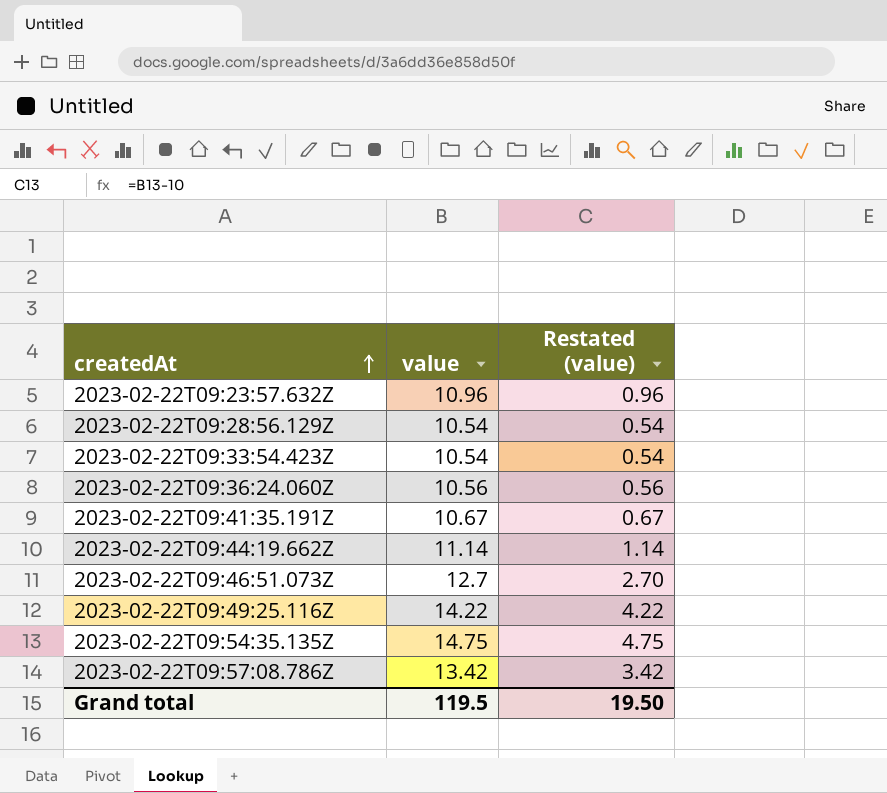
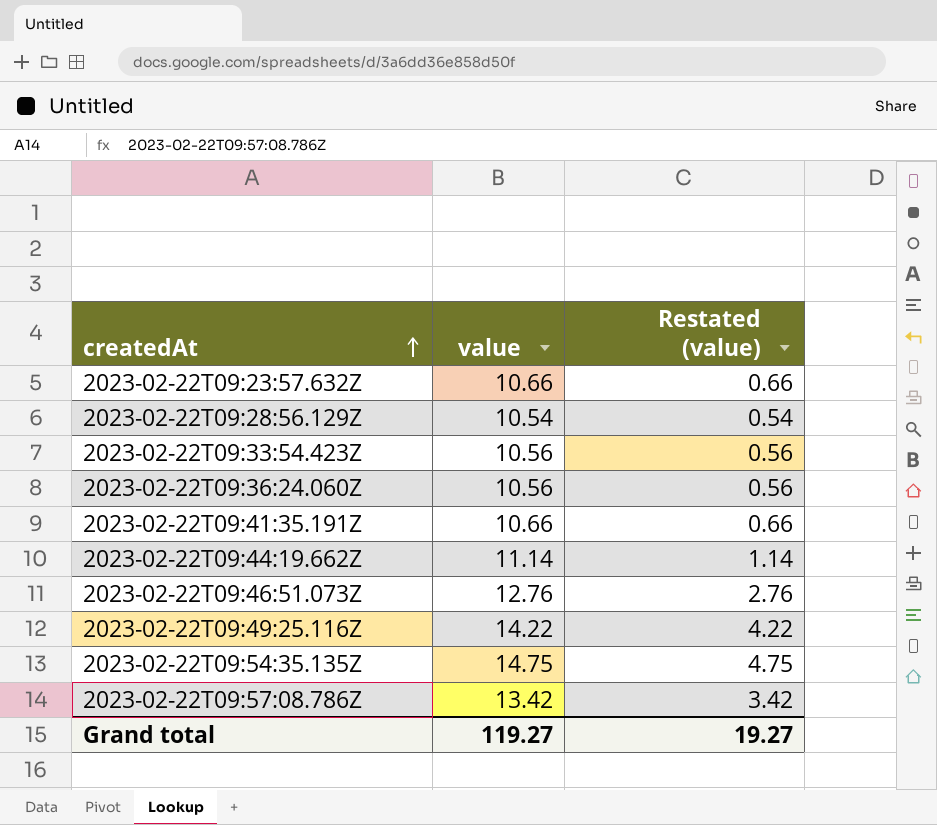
2023-02-22T09:23:57.632Z | value: 10.96 -> 10.66
2023-02-22T09:23:57.632Z | Restated (value): 0.96 -> 0.66
2023-02-22T09:33:54.423Z | value: 10.54 -> 10.56
2023-02-22T09:33:54.423Z | Restated (value): 0.54 -> 0.56
2023-02-22T09:41:35.191Z | value: 10.67 -> 10.66
2023-02-22T09:41:35.191Z | Restated (value): 0.67 -> 0.66
2023-02-22T09:46:51.073Z | value: 12.7 -> 12.76
2023-02-22T09:46:51.073Z | Restated (value): 2.70 -> 2.76
Grand total | value: 119.5 -> 119.27
Grand total | Restated (value): 19.50 -> 19.27

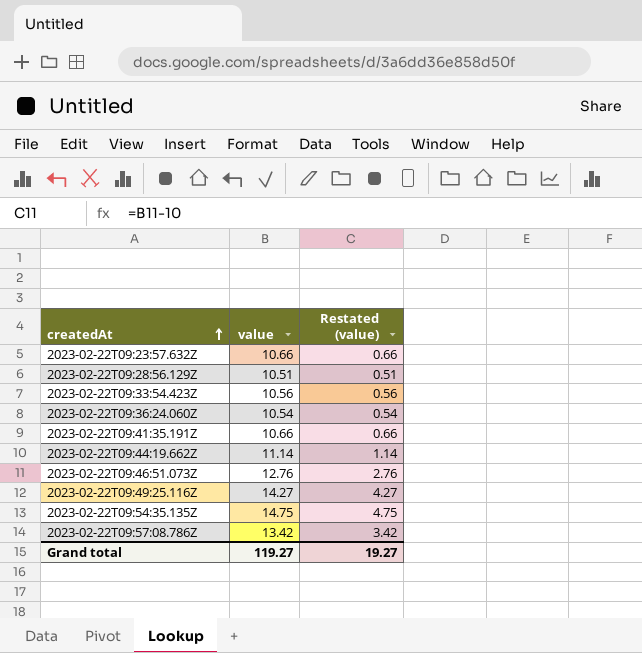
2023-02-22T09:28:56.129Z | value: 10.54 -> 10.51
2023-02-22T09:28:56.129Z | Restated (value): 0.54 -> 0.51
2023-02-22T09:36:24.060Z | value: 10.56 -> 10.54
2023-02-22T09:36:24.060Z | Restated (value): 0.56 -> 0.54
2023-02-22T09:49:25.116Z | value: 14.22 -> 14.27
2023-02-22T09:49:25.116Z | Restated (value): 4.22 -> 4.27

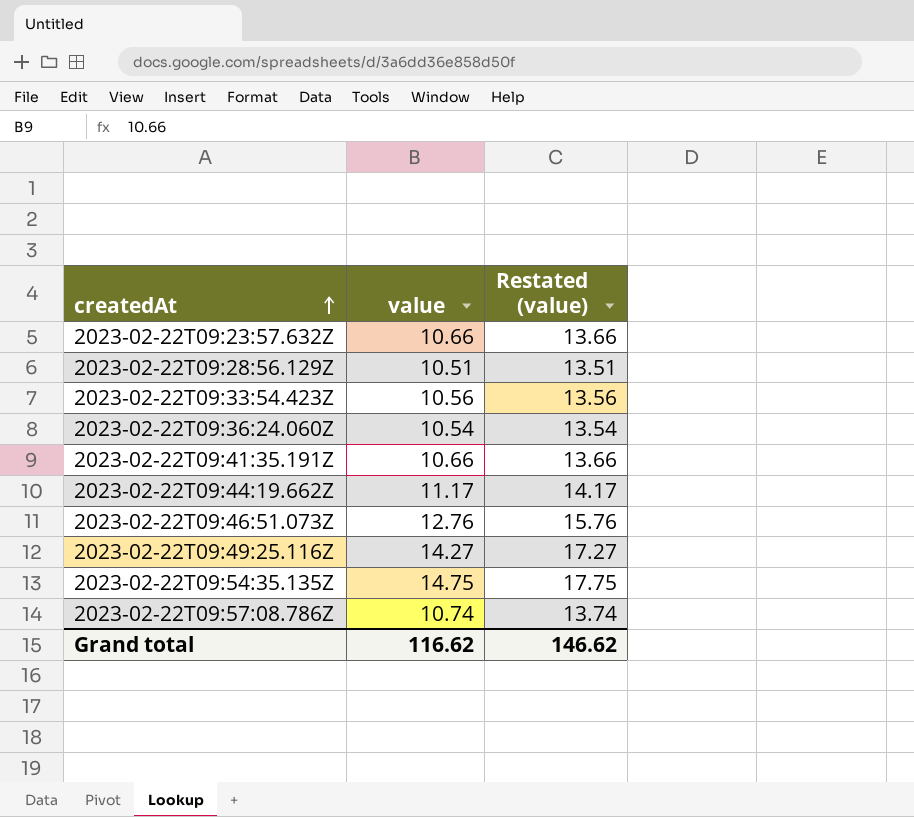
column Restated (value) | formula: [value] - 10 -> [value] + 3
2023-02-22T09:44:19.662Z | value: 11.14 -> 11.17
2023-02-22T09:57:08.786Z | value: 13.42 -> 10.74
Grand total | value: 119.27 -> 116.62
Grand total | Restated (value): 19.27 -> 146.62

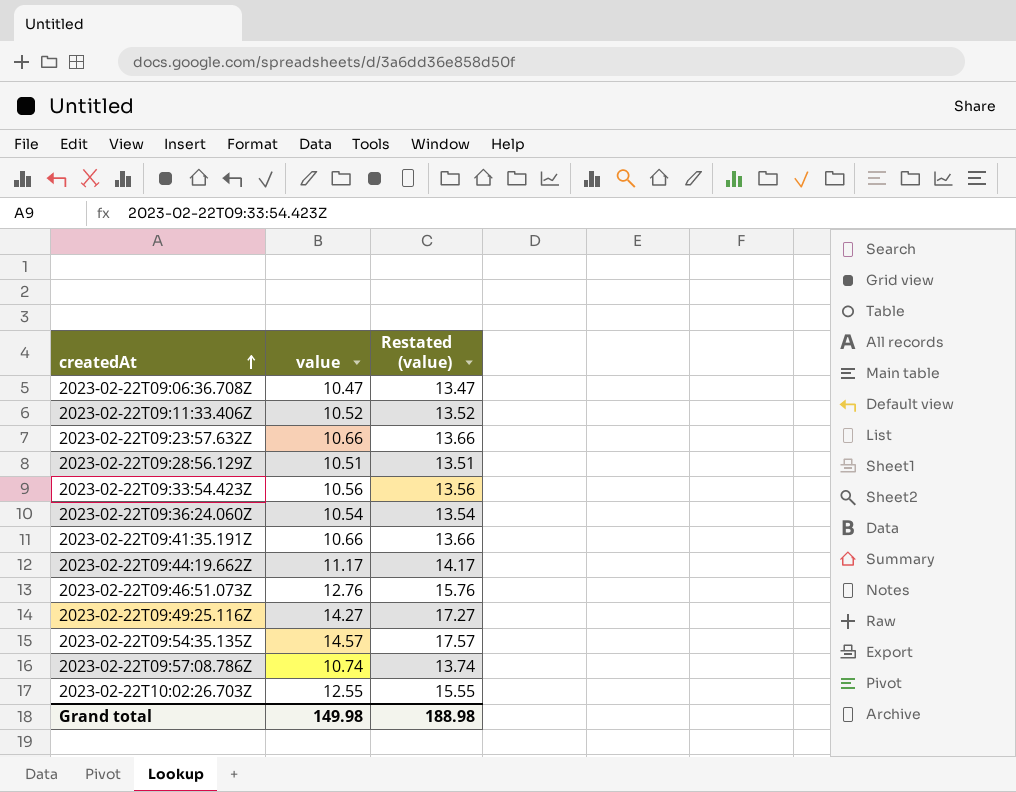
row 2023-02-22T09:06:36.708Z: none -> 10.47 | 13.47
row 2023-02-22T09:11:33.406Z: none -> 10.52 | 13.52
2023-02-22T09:54:35.135Z | value: 14.75 -> 14.57
2023-02-22T09:54:35.135Z | Restated (value): 17.75 -> 17.57
row 2023-02-22T10:02:26.703Z: none -> 12.55 | 15.55
Grand total | value: 116.62 -> 149.98
Grand total | Restated (value): 146.62 -> 188.98

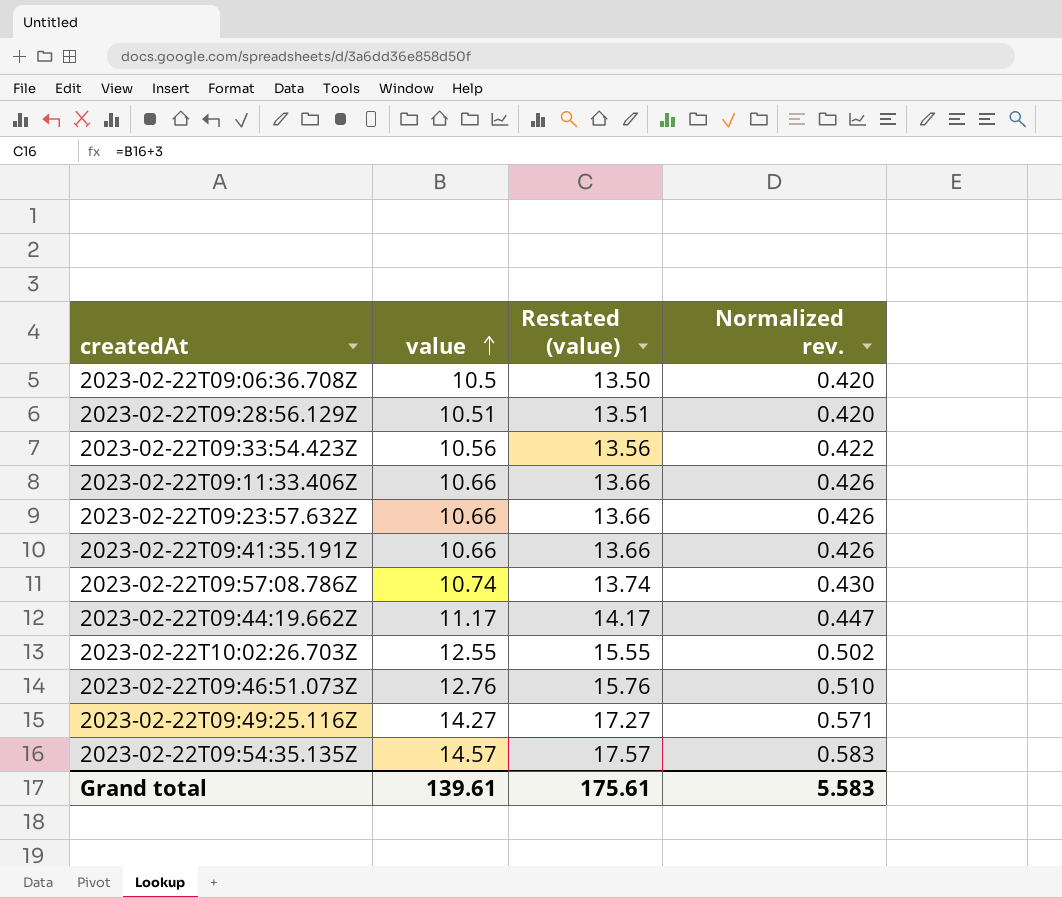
row order: createdAt ascending -> value ascending
column Normalized rev. | formula: none -> [value] * 0.04
row 2023-02-22T09:36:24.060Z: 10.54 | 13.54 -> none
2023-02-22T09:06:36.708Z | value: 10.47 -> 10.5
2023-02-22T09:06:36.708Z | Restated (value): 13.47 -> 13.50
2023-02-22T09:11:33.406Z | value: 10.52 -> 10.66
2023-02-22T09:11:33.406Z | Restated (value): 13.52 -> 13.66
Grand total | value: 149.98 -> 139.61
Grand total | Restated (value): 188.98 -> 175.61

